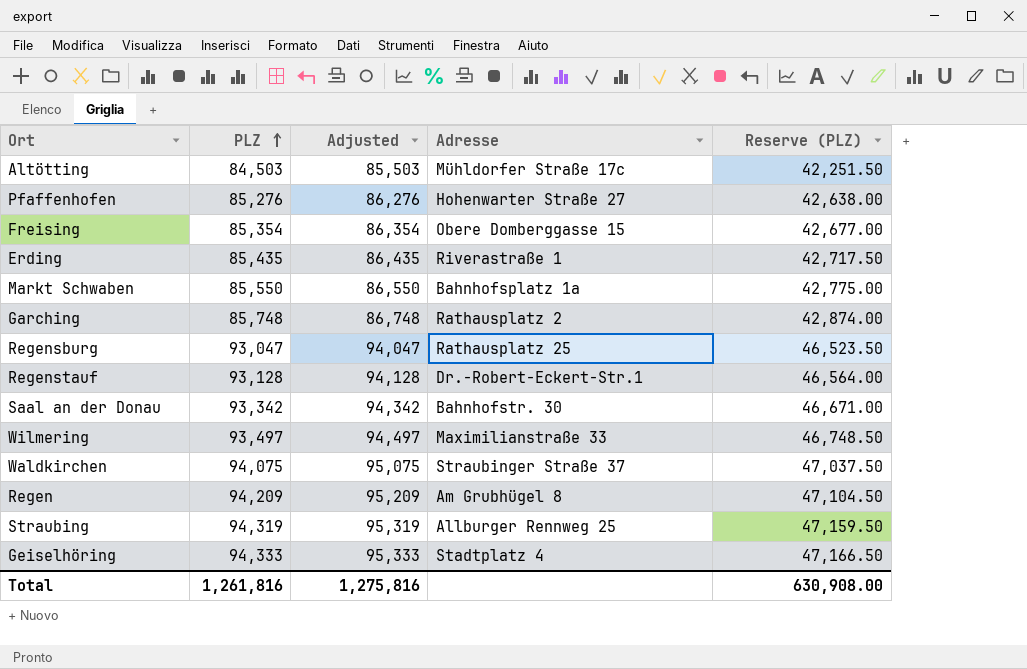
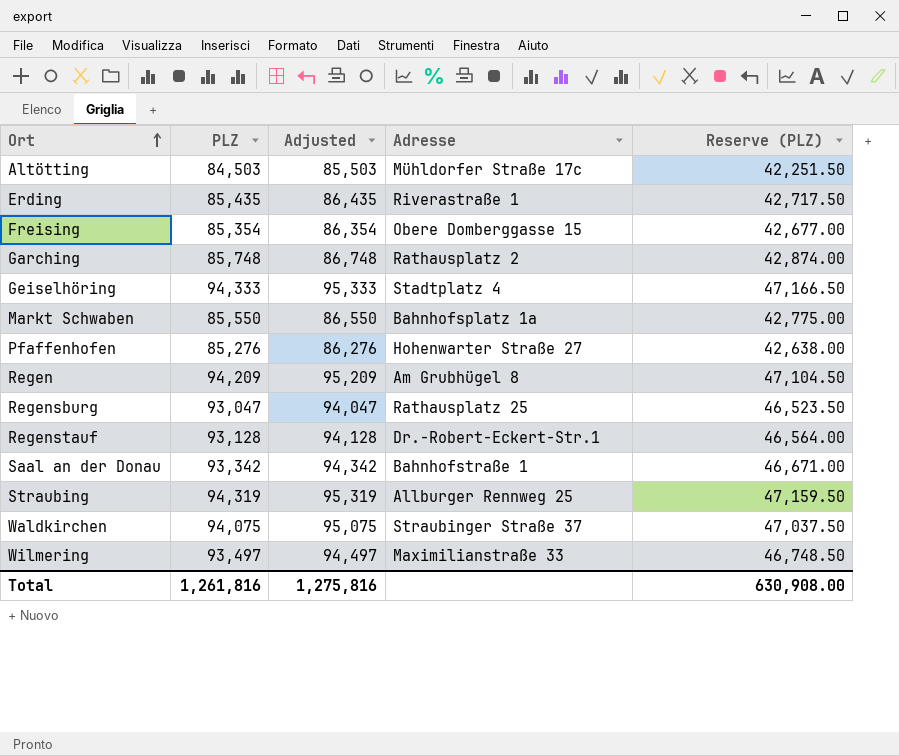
row order: PLZ ascending -> Ort ascending
Saal an der Donau | Adresse: Bahnhofstr. 30 -> Bahnhofstraße 1

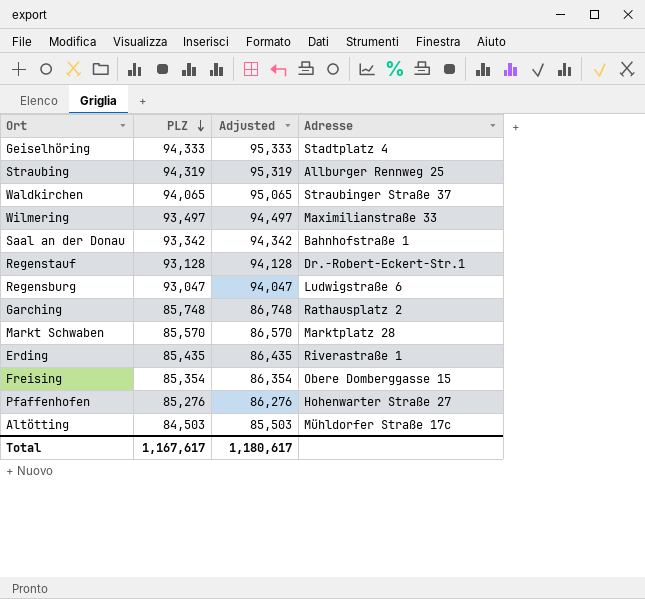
row order: Ort ascending -> PLZ descending
column Reserve (PLZ) | formula: [PLZ] * 0.5 -> none
row Regen: 94,209 | 95,209 | Am Grubhügel 8 | 47,104.50 -> none
Waldkirchen | PLZ: 94,075 -> 94,065
Waldkirchen | Adjusted: 95,075 -> 95,065
Regensburg | Adresse: Rathausplatz 25 -> Ludwigstraße 6
Markt Schwaben | PLZ: 85,550 -> 85,570
Markt Schwaben | Adjusted: 86,550 -> 86,570
Markt Schwaben | Adresse: Bahnhofsplatz 1a -> Marktplatz 28
Total | PLZ: 1,261,816 -> 1,167,617
Total | Adjusted: 1,275,816 -> 1,180,617

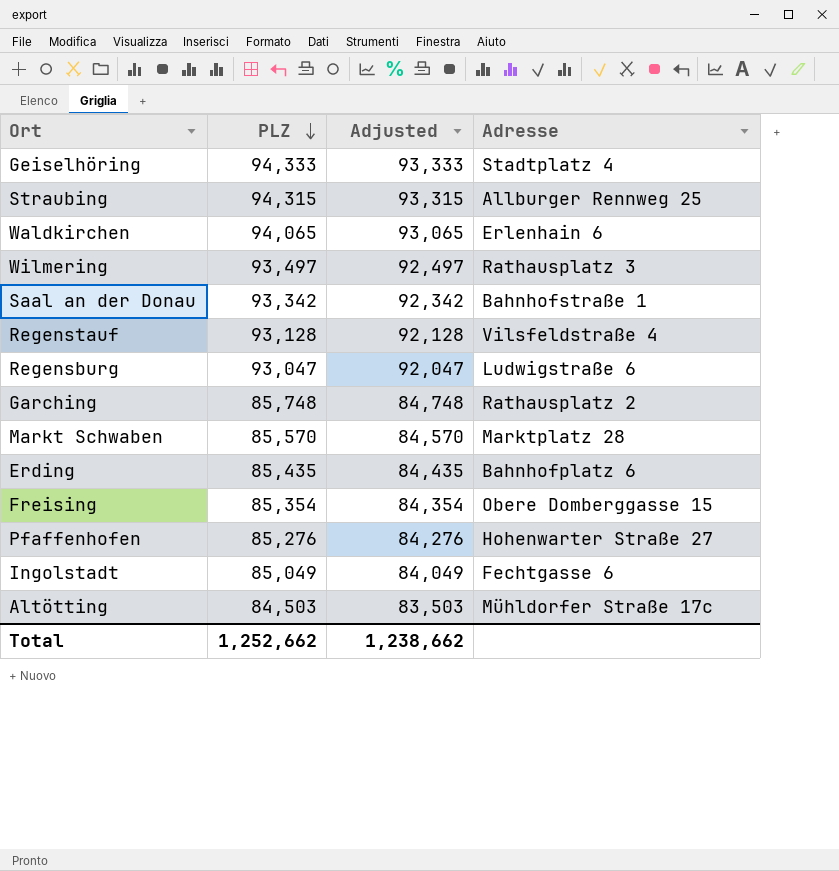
column Adjusted | formula: [PLZ] + 1000 -> [PLZ] - 1000
Straubing | PLZ: 94,319 -> 94,315
Waldkirchen | Adresse: Straubinger Straße 37 -> Erlenhain 6
Wilmering | Adresse: Maximilianstraße 33 -> Rathausplatz 3
Regenstauf | Adresse: Dr.-Robert-Eckert-Str.1 -> Vilsfeldstraße 4
Erding | Adresse: Riverastraße 1 -> Bahnhofplatz 6
row Ingolstadt: none -> 85,049 | 84,049 | Fechtgasse 6
Total | PLZ: 1,167,617 -> 1,252,662
Total | Adjusted: 1,180,617 -> 1,238,662

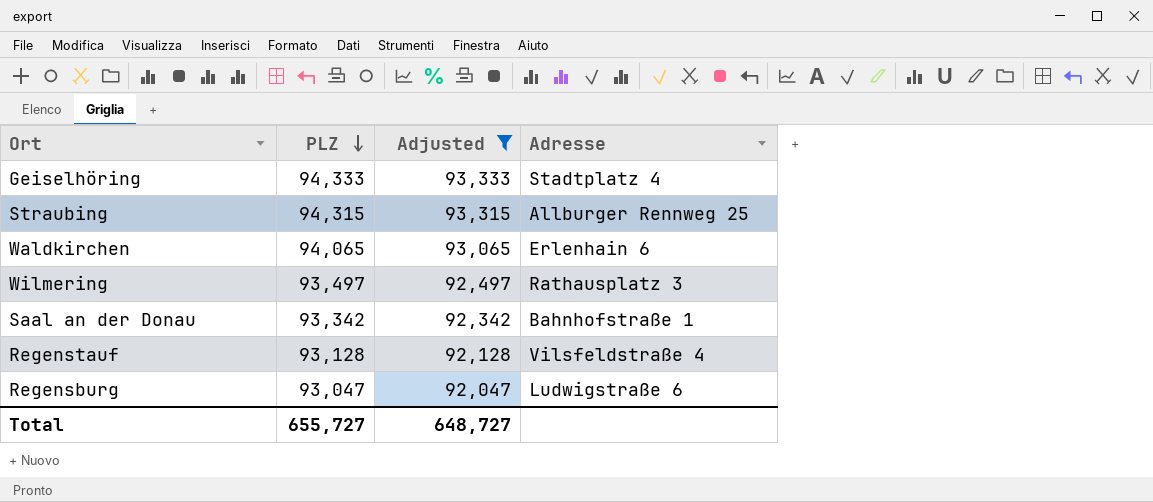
filter: none -> Adjusted >= 92,047
Total | PLZ: 1,252,662 -> 655,727
Total | Adjusted: 1,238,662 -> 648,727

